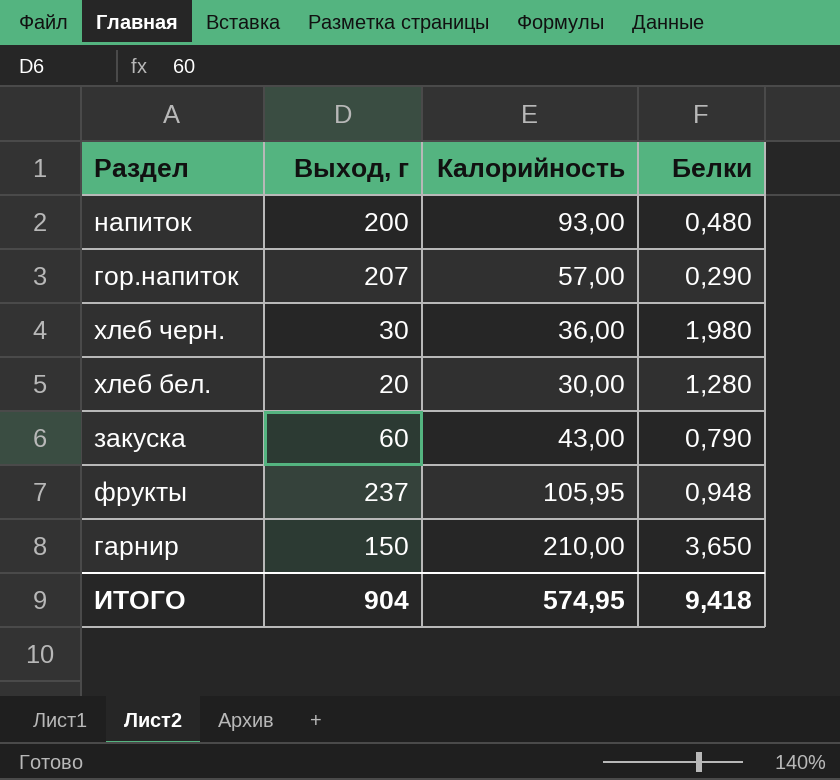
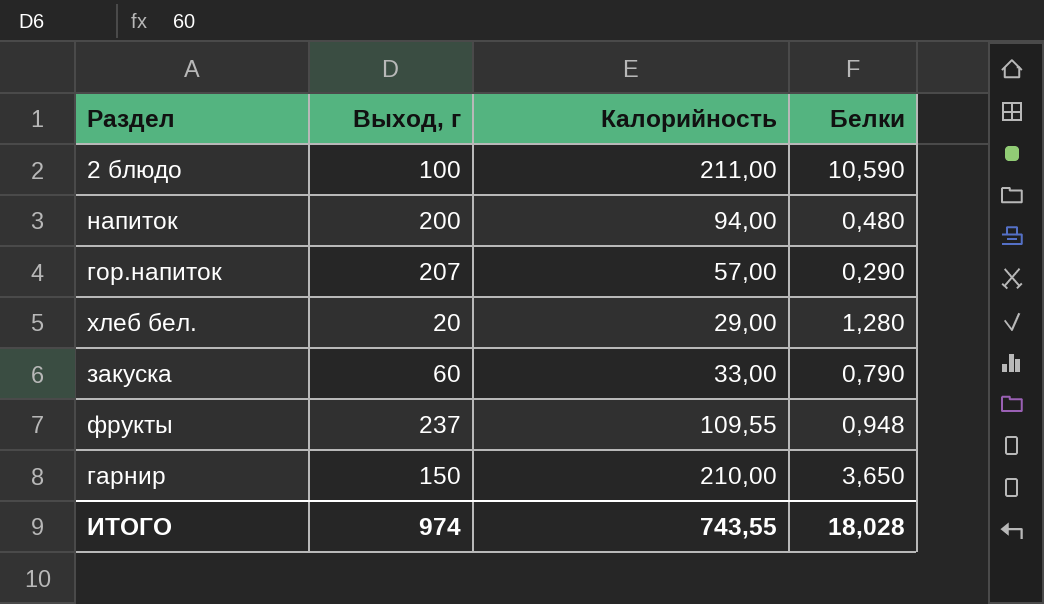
row хлеб черн.: 30 | 36,00 | 1,980 -> none
row 2 блюдо: none -> 100 | 211,00 | 10,590
напиток | Калорийность: 93,00 -> 94,00
хлеб бел. | Калорийность: 30,00 -> 29,00
закуска | Калорийность: 43,00 -> 33,00
фрукты | Калорийность: 105,95 -> 109,55
ИТОГО | Выход, г: 904 -> 974
ИТОГО | Калорийность: 574,95 -> 743,55
ИТОГО | Белки: 9,418 -> 18,028

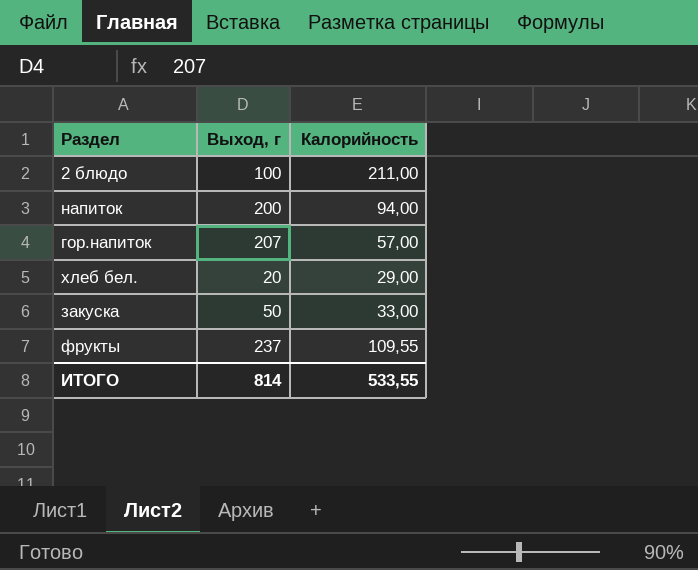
column Белки | position: 4 -> none
row гарнир: 150 | 210,00 | 3,650 -> none
закуска | Выход, г: 60 -> 50
ИТОГО | Выход, г: 974 -> 814
ИТОГО | Калорийность: 743,55 -> 533,55

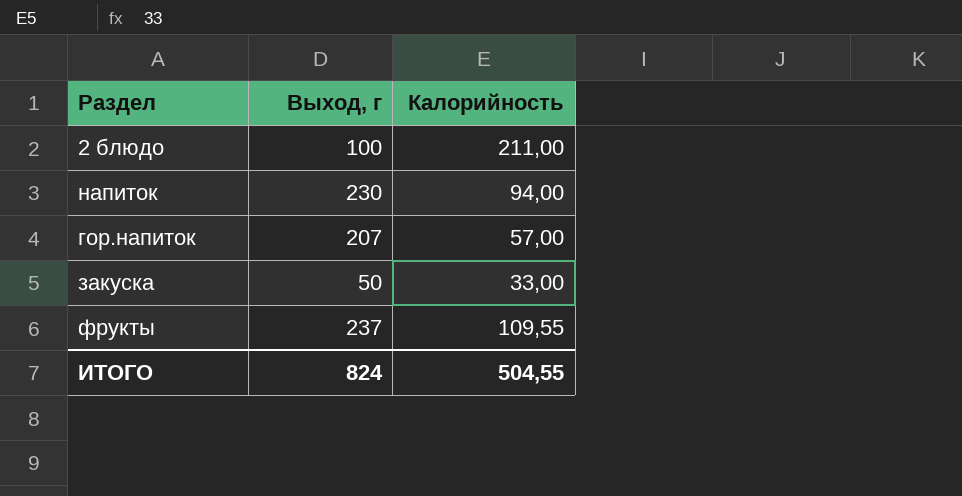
row хлеб бел.: 20 | 29,00 -> none
напиток | Выход, г: 200 -> 230
ИТОГО | Выход, г: 814 -> 824
ИТОГО | Калорийность: 533,55 -> 504,55

